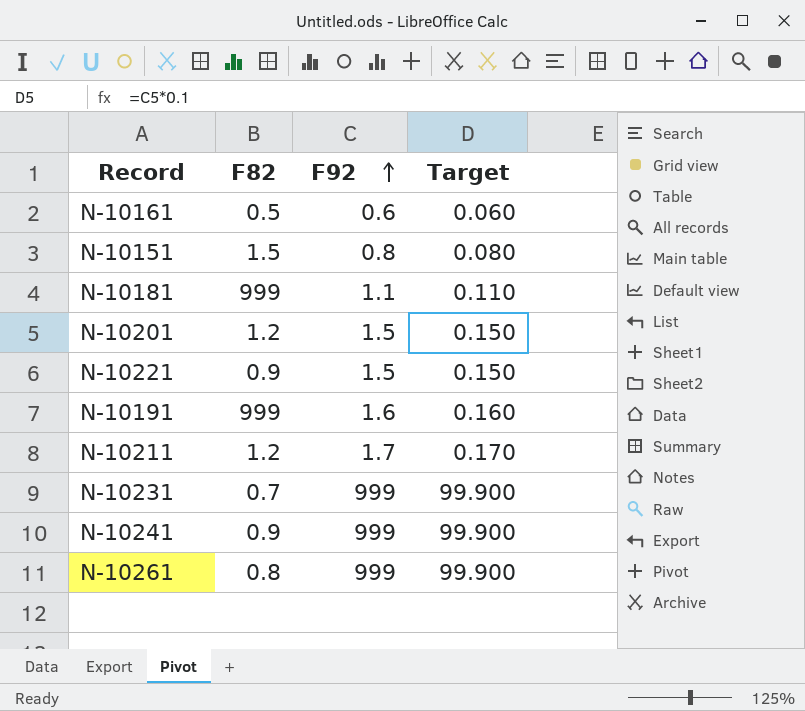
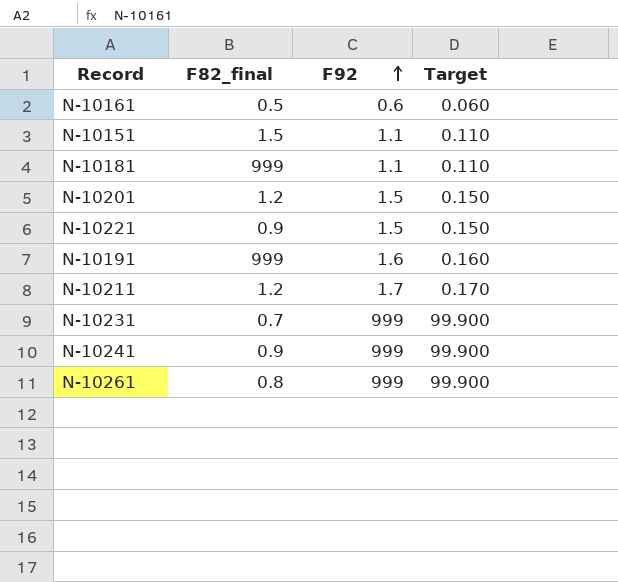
column name: F82 -> F82_final
N-10151 | F92: 0.8 -> 1.1
N-10151 | Target: 0.080 -> 0.110

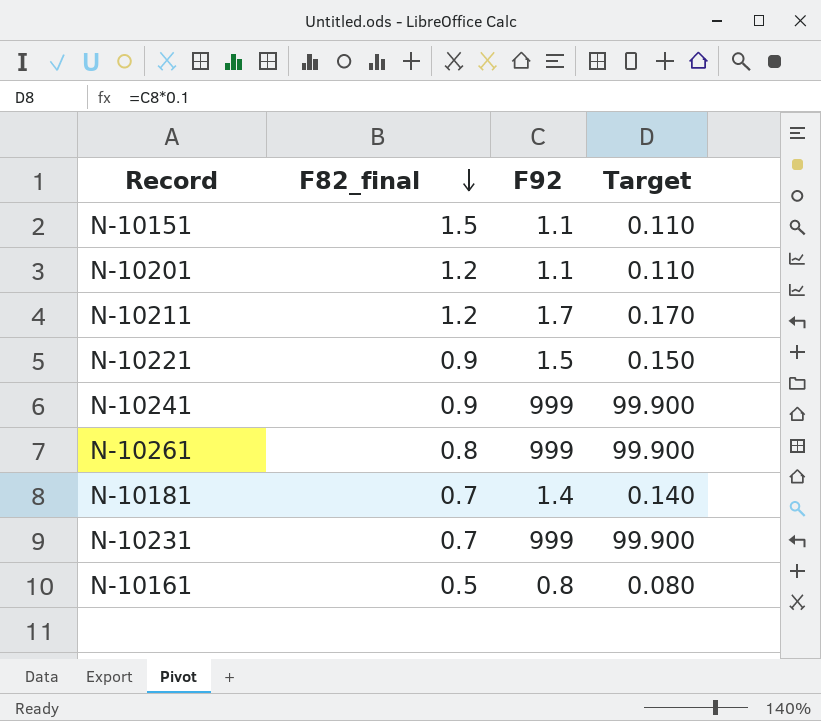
row order: F92 ascending -> F82_final descending
row N-10191: 999 | 1.6 | 0.160 -> none
N-10201 | F92: 1.5 -> 1.1
N-10201 | Target: 0.150 -> 0.110
N-10181 | F82_final: 999 -> 0.7
N-10181 | F92: 1.1 -> 1.4
N-10181 | Target: 0.110 -> 0.140
N-10161 | F92: 0.6 -> 0.8
N-10161 | Target: 0.060 -> 0.080

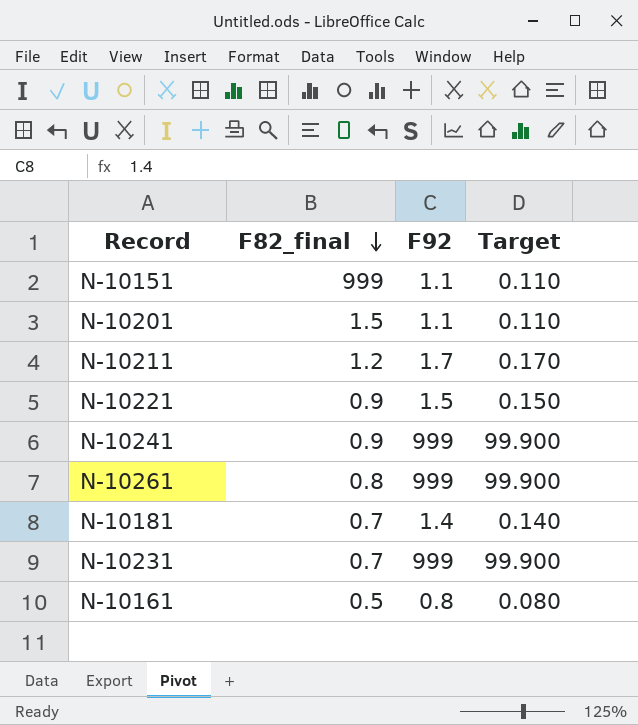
N-10151 | F82_final: 1.5 -> 999
N-10201 | F82_final: 1.2 -> 1.5

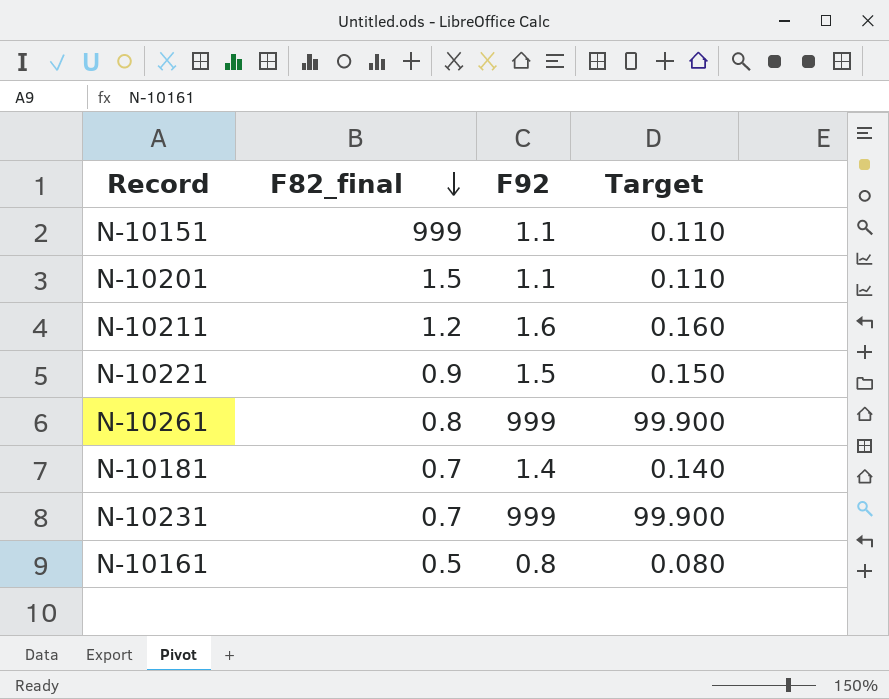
row N-10241: 0.9 | 999 | 99.900 -> none
N-10211 | F92: 1.7 -> 1.6
N-10211 | Target: 0.170 -> 0.160

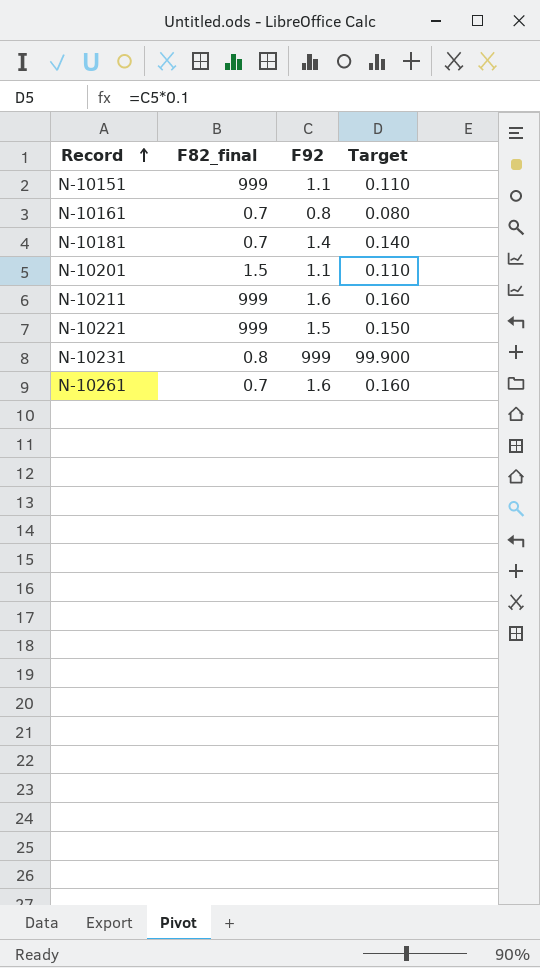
row order: F82_final descending -> Record ascending
N-10161 | F82_final: 0.5 -> 0.7
N-10211 | F82_final: 1.2 -> 999
N-10221 | F82_final: 0.9 -> 999
N-10231 | F82_final: 0.7 -> 0.8
N-10261 | F82_final: 0.8 -> 0.7
N-10261 | F92: 999 -> 1.6
N-10261 | Target: 99.900 -> 0.160

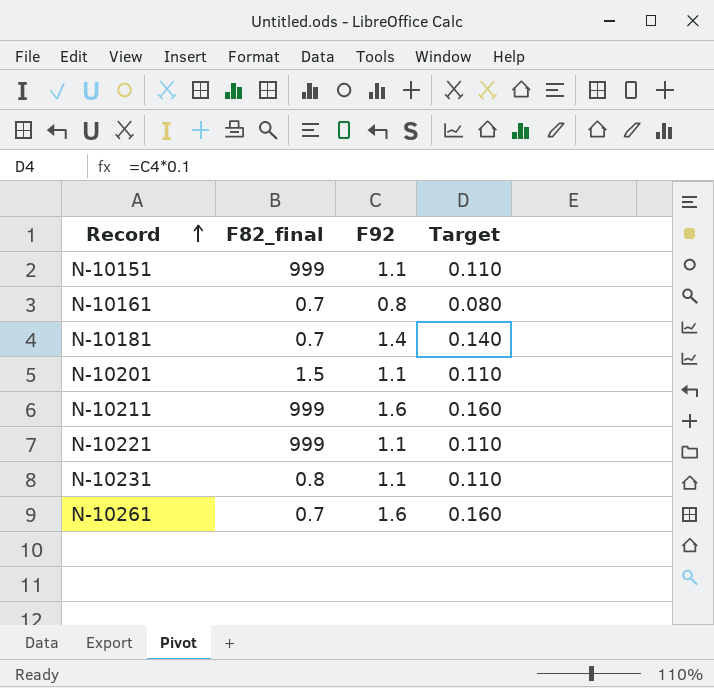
N-10221 | F92: 1.5 -> 1.1
N-10221 | Target: 0.150 -> 0.110
N-10231 | F92: 999 -> 1.1
N-10231 | Target: 99.900 -> 0.110

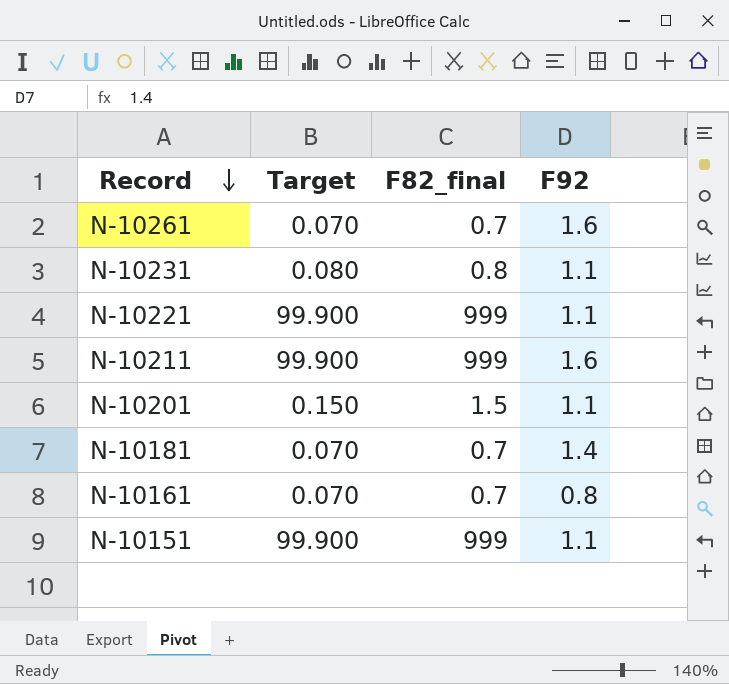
row order: Record ascending -> Record descending
column Target | formula: [F92] * 0.1 -> [F82_final] * 0.1
column Target | position: 4 -> 2

